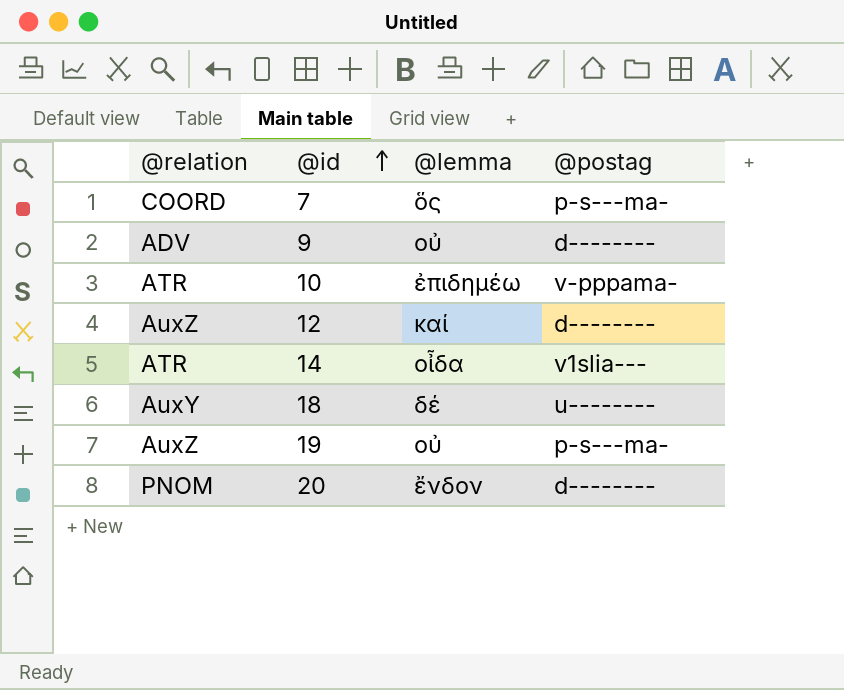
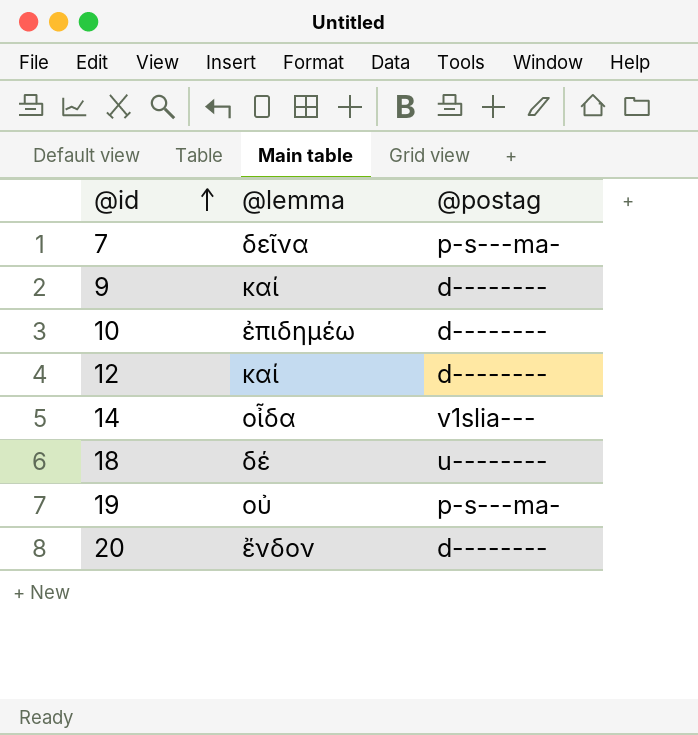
column @relation | position: 1 -> none
7 | @lemma: ὅς -> δεῖνα
9 | @lemma: οὐ -> καί
10 | @postag: v-pppama- -> d--------

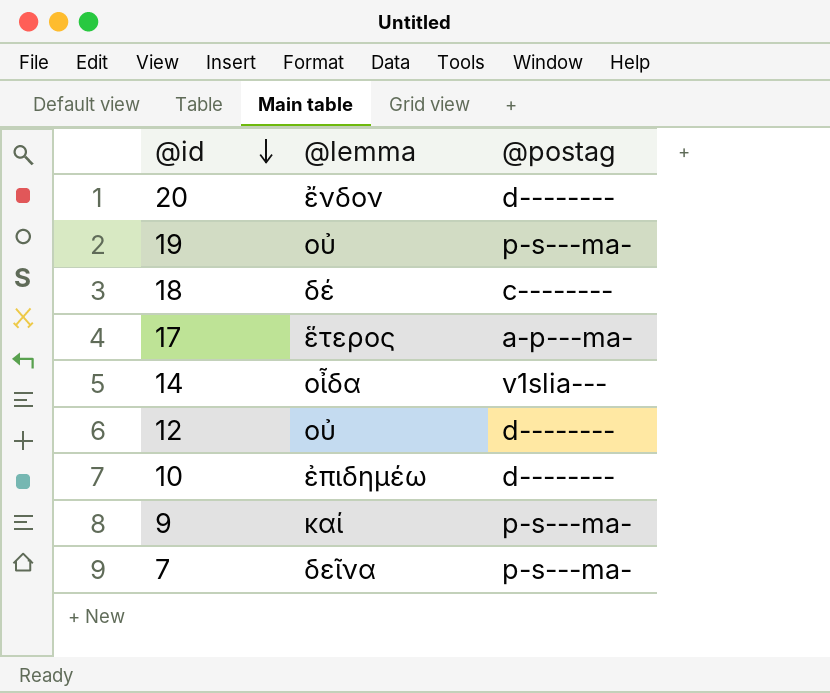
row order: @id ascending -> @id descending
18 | @postag: u-------- -> c--------
row 17: none -> ἕτερος | a-p---ma-
12 | @lemma: καί -> οὐ
9 | @postag: d-------- -> p-s---ma-

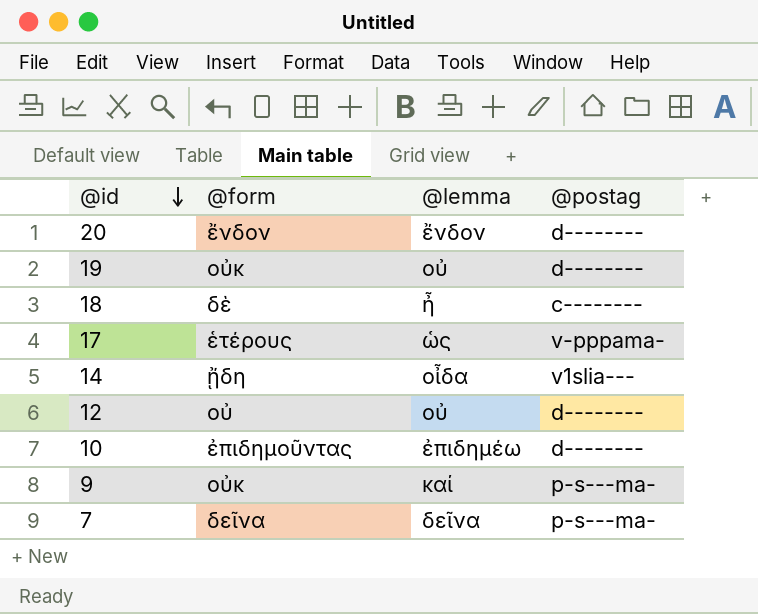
column @form | position: none -> 2
19 | @postag: p-s---ma- -> d--------
18 | @lemma: δέ -> ἦ
17 | @lemma: ἕτερος -> ὡς
17 | @postag: a-p---ma- -> v-pppama-

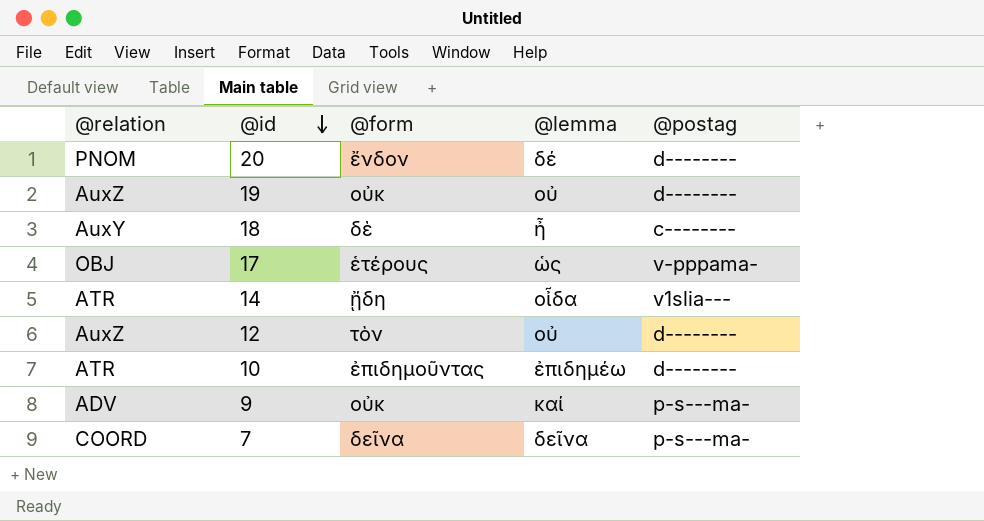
column @relation | position: none -> 1
20 | @lemma: ἔνδον -> δέ
12 | @form: οὐ -> τὸν

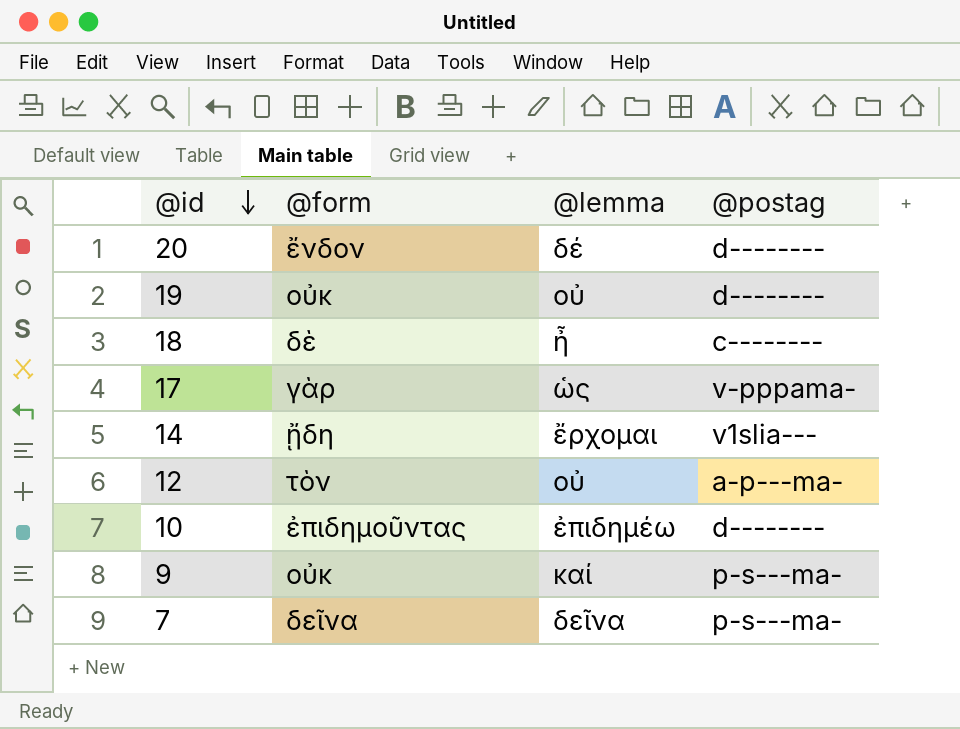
column @relation | position: 1 -> none
17 | @form: ἑτέρους -> γὰρ
14 | @lemma: οἶδα -> ἔρχομαι
12 | @postag: d-------- -> a-p---ma-

